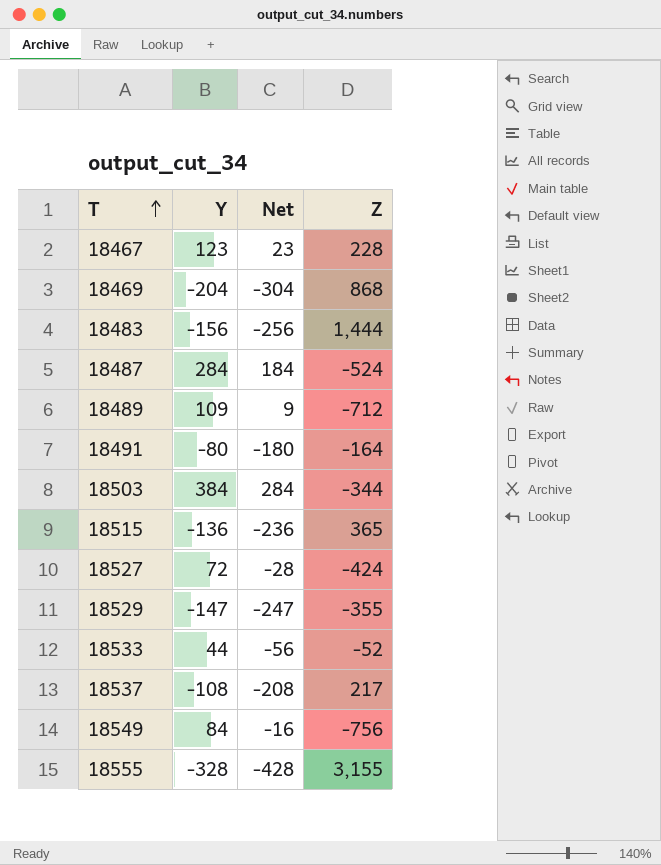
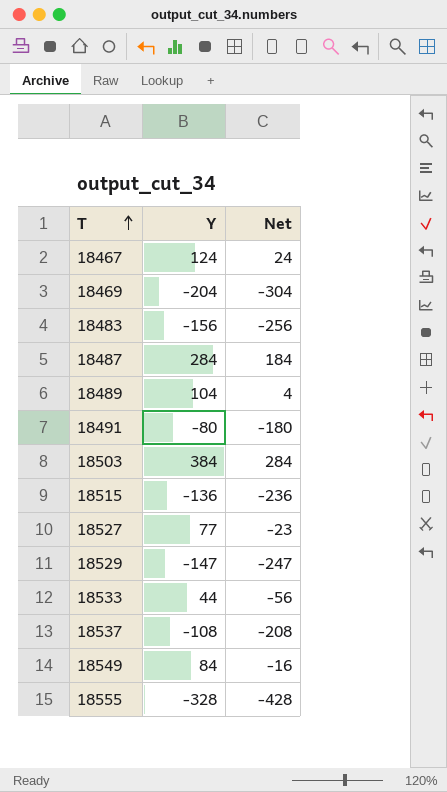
column Z | position: 4 -> none
18467 | Y: 123 -> 124
18467 | Net: 23 -> 24
18489 | Y: 109 -> 104
18489 | Net: 9 -> 4
18527 | Y: 72 -> 77
18527 | Net: -28 -> -23

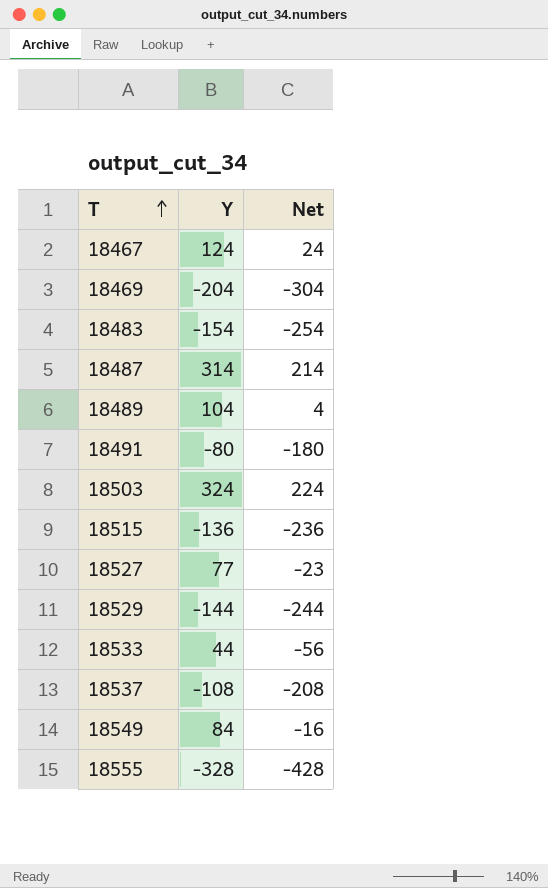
18483 | Y: -156 -> -154
18483 | Net: -256 -> -254
18487 | Y: 284 -> 314
18487 | Net: 184 -> 214
18503 | Y: 384 -> 324
18503 | Net: 284 -> 224
18529 | Y: -147 -> -144
18529 | Net: -247 -> -244

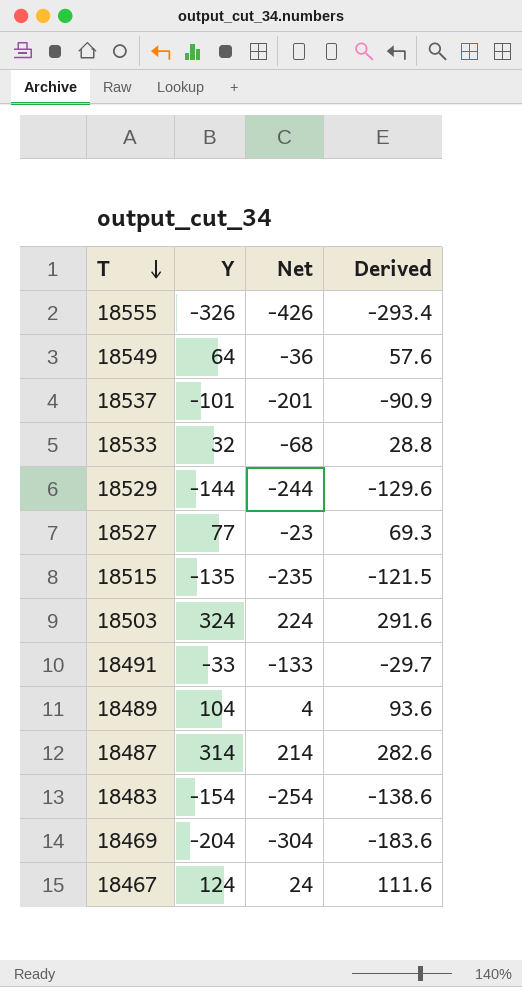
row order: T ascending -> T descending
column Derived | formula: none -> [Y] * 0.9
18555 | Y: -328 -> -326
18555 | Net: -428 -> -426
18549 | Y: 84 -> 64
18549 | Net: -16 -> -36
18537 | Y: -108 -> -101
18537 | Net: -208 -> -201
18533 | Y: 44 -> 32
18533 | Net: -56 -> -68
18515 | Y: -136 -> -135
18515 | Net: -236 -> -235
18491 | Y: -80 -> -33
18491 | Net: -180 -> -133

